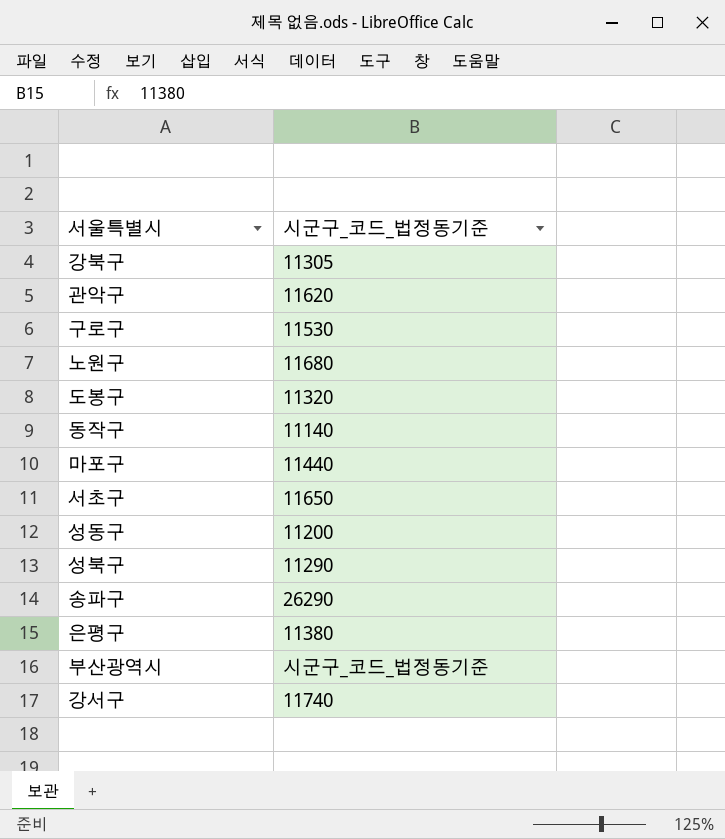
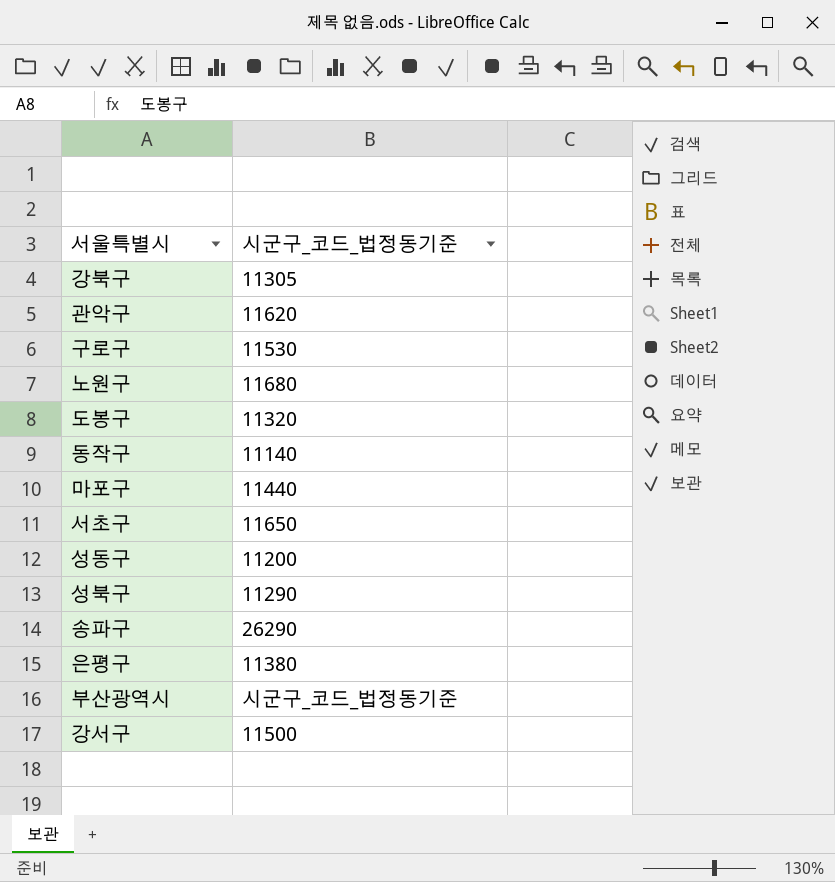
강서구 | 시군구_코드_법정동기준: 11740 -> 11500

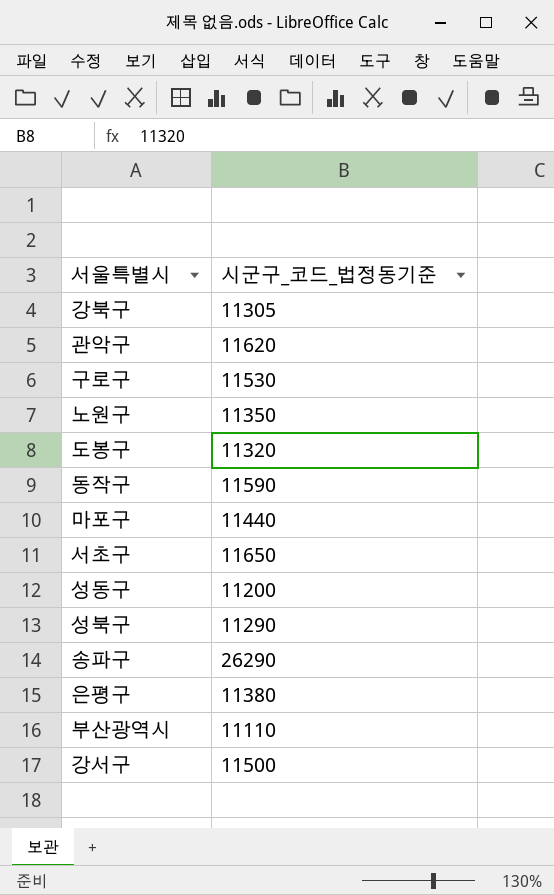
노원구 | 시군구_코드_법정동기준: 11680 -> 11350
동작구 | 시군구_코드_법정동기준: 11140 -> 11590
부산광역시 | 시군구_코드_법정동기준: 시군구_코드_법정동기준 -> 11110

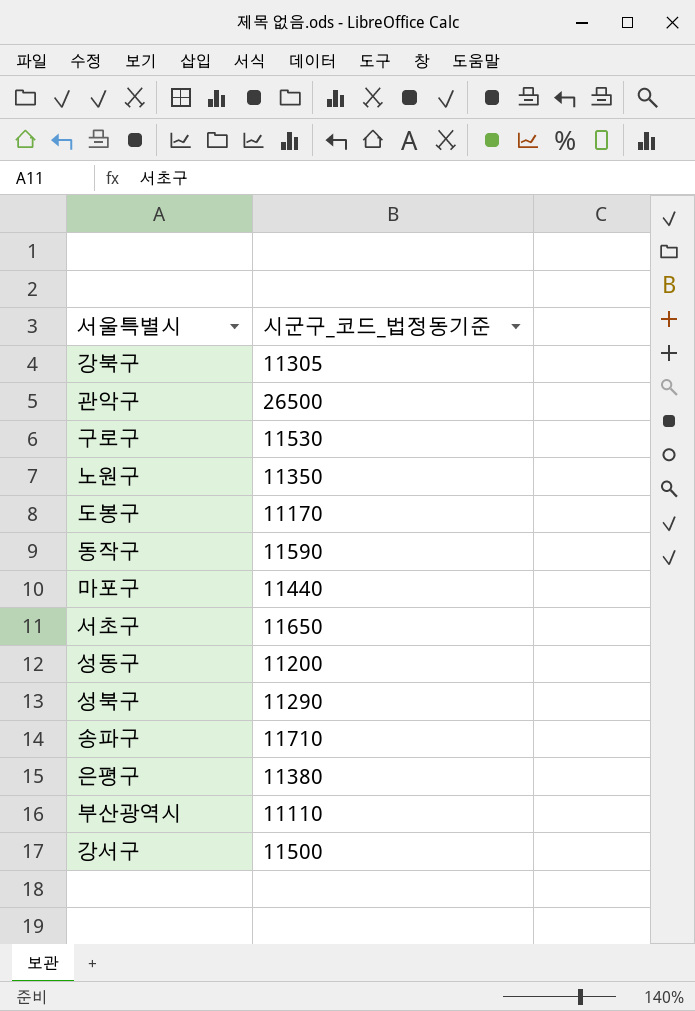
관악구 | 시군구_코드_법정동기준: 11620 -> 26500
도봉구 | 시군구_코드_법정동기준: 11320 -> 11170
송파구 | 시군구_코드_법정동기준: 26290 -> 11710

